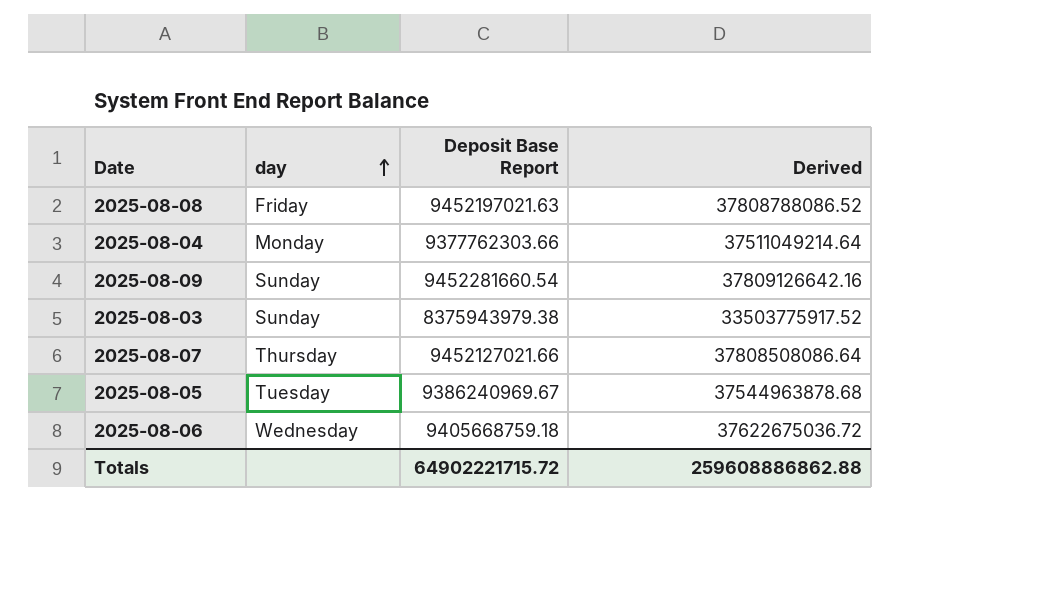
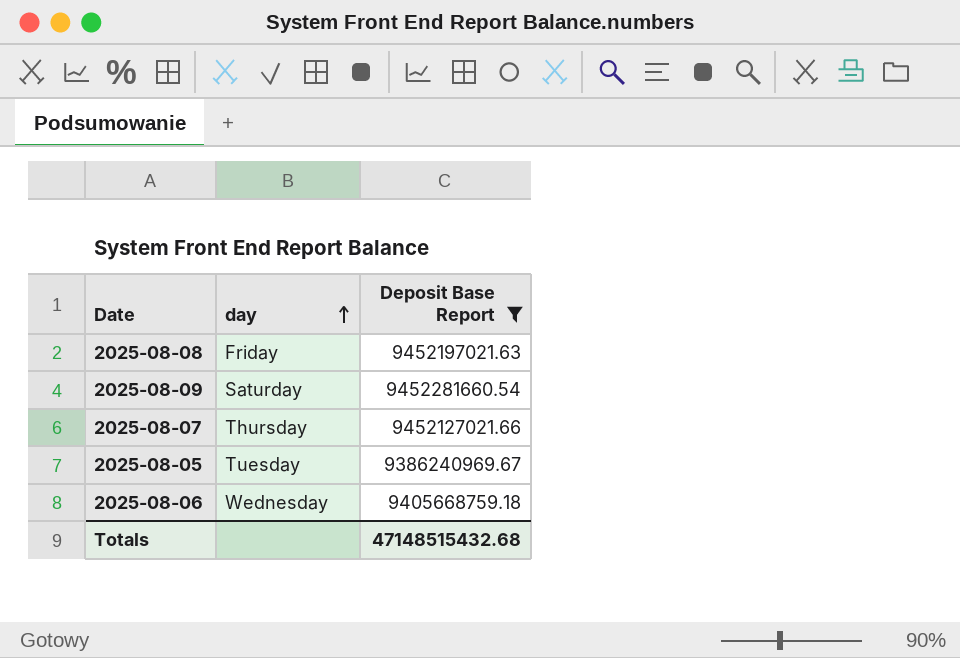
filter: none -> Deposit Base Report >= 9386240969.67
column Derived | formula: [Deposit Base Report] * 4 -> none
2025-08-09 | day: Sunday -> Saturday
Totals | Deposit Base Report: 64902221715.72 -> 47148515432.68

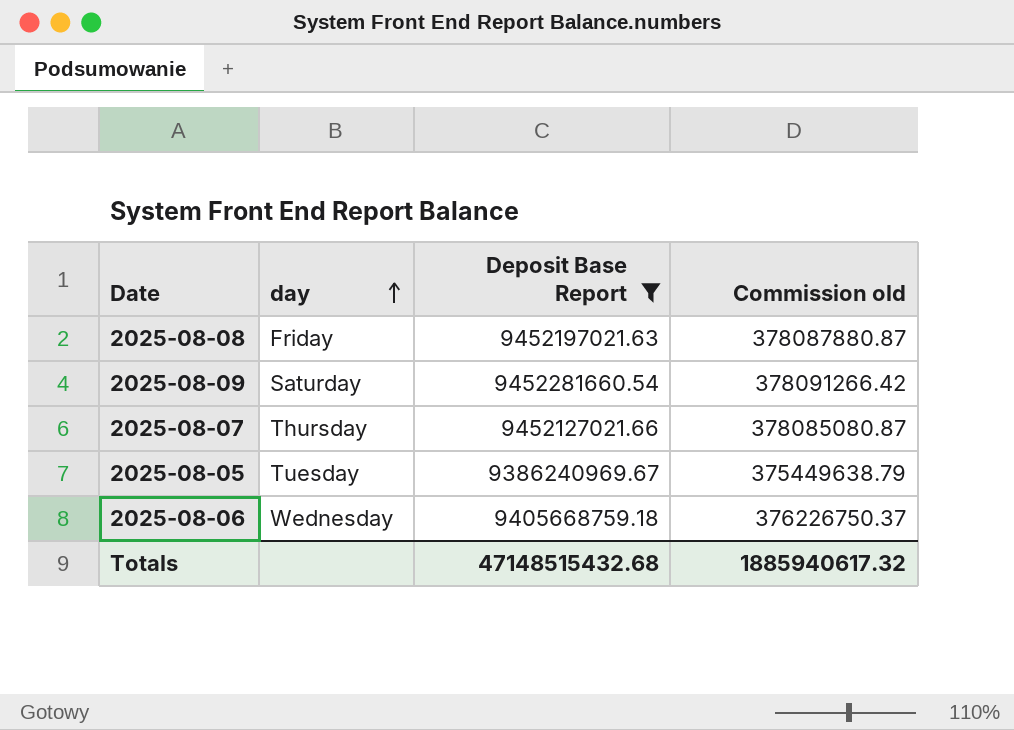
column Commission old | formula: none -> [Deposit Base Report] * 0.04

